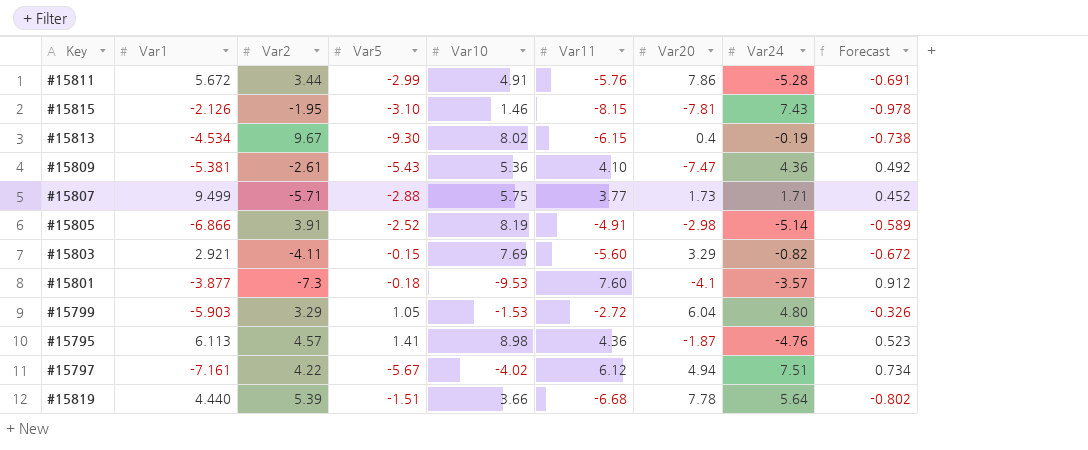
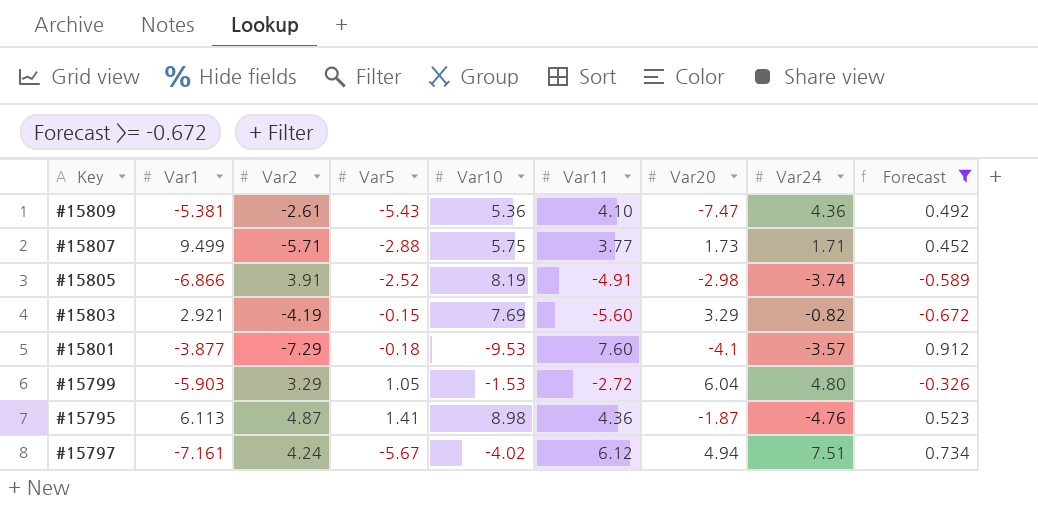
filter: none -> Forecast >= -0.672
#15805 | Var24: -5.14 -> -3.74
#15803 | Var2: -4.11 -> -4.19
#15801 | Var2: -7.3 -> -7.29
#15795 | Var2: 4.57 -> 4.87
#15797 | Var2: 4.22 -> 4.24

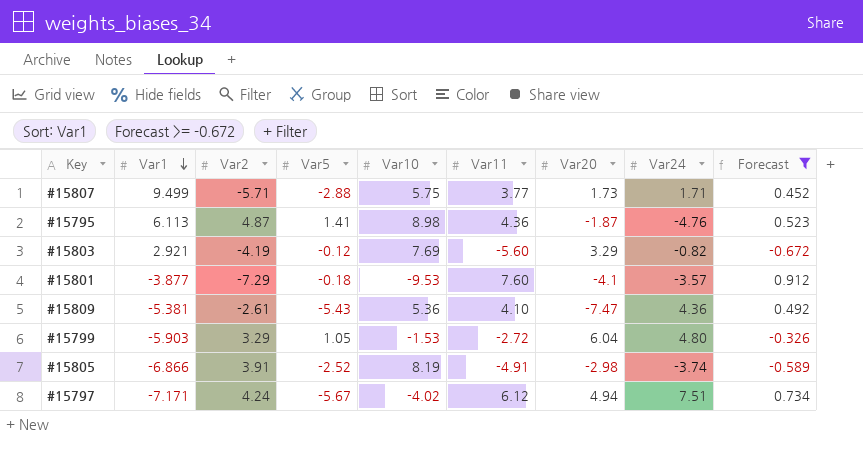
row order: none -> Var1 descending
#15803 | Var5: -0.15 -> -0.12
#15797 | Var1: -7.161 -> -7.171

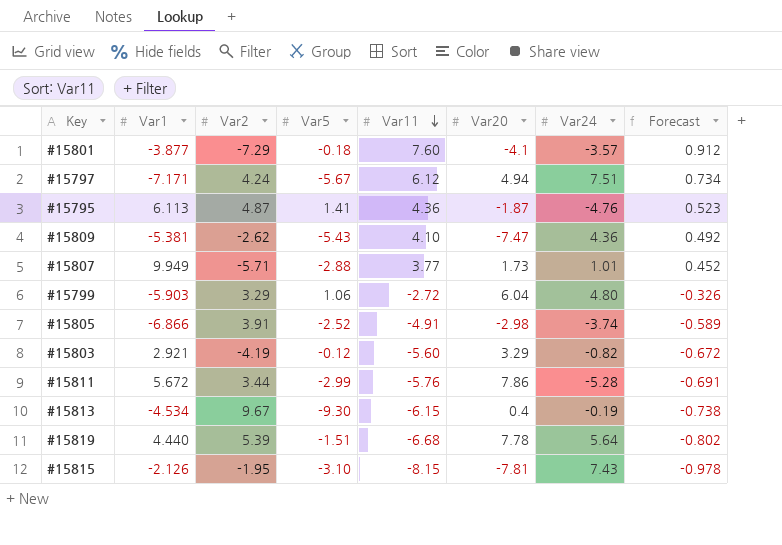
filter: Forecast >= -0.672 -> none
row order: Var1 descending -> Var11 descending
column Var10 | position: 5 -> none
#15809 | Var2: -2.61 -> -2.62
#15807 | Var1: 9.499 -> 9.949
#15807 | Var24: 1.71 -> 1.01
#15799 | Var5: 1.05 -> 1.06

